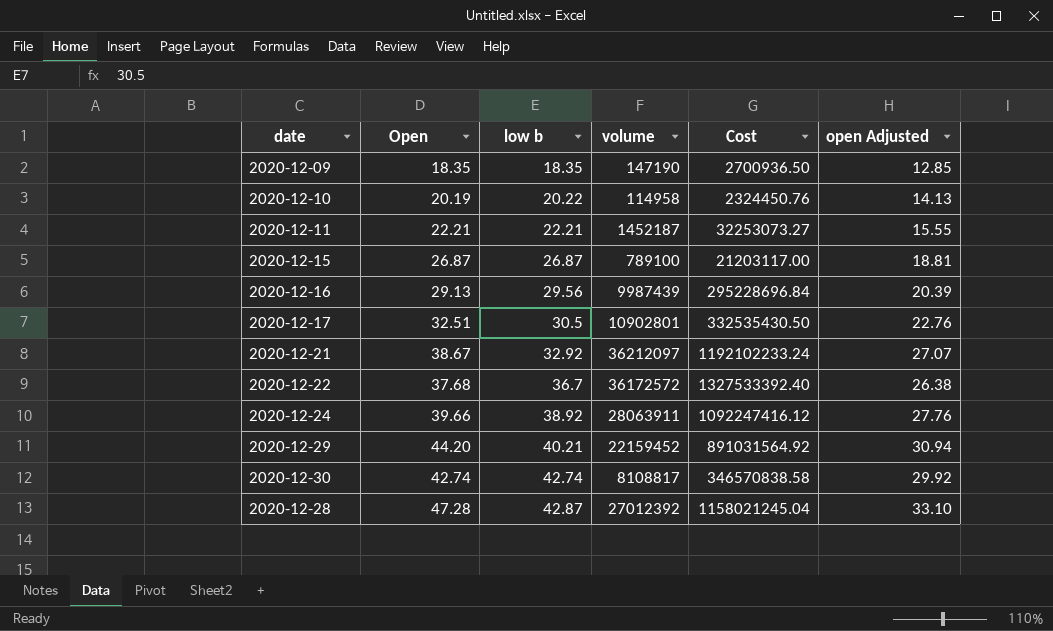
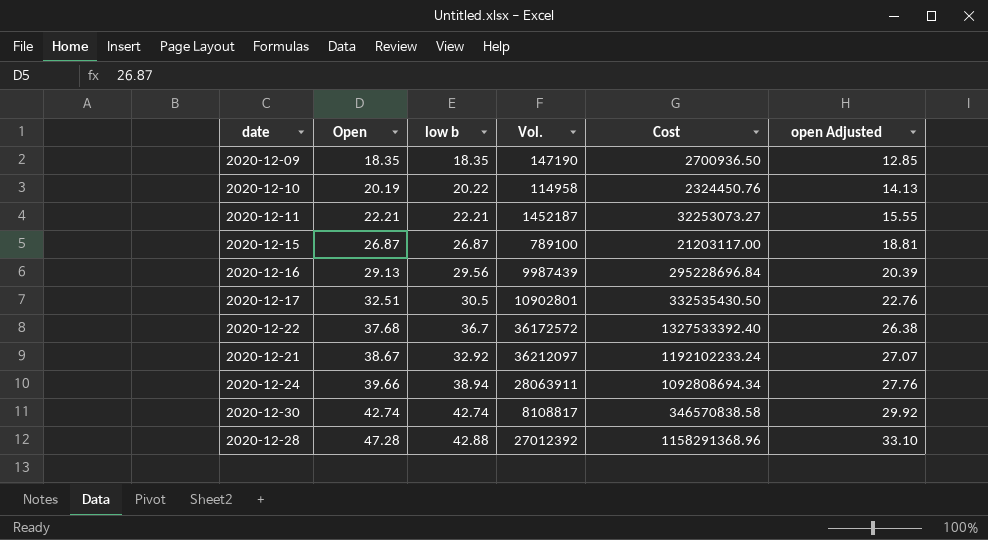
row order: low b ascending -> Open ascending
column name: volume -> Vol.
row 2020-12-29: 44.20 | 40.21 | 22159452 | 891031564.92 | 30.94 -> none
2020-12-24 | low b: 38.92 -> 38.94
2020-12-24 | Cost: 1092247416.12 -> 1092808694.34
2020-12-28 | low b: 42.87 -> 42.88
2020-12-28 | Cost: 1158021245.04 -> 1158291368.96

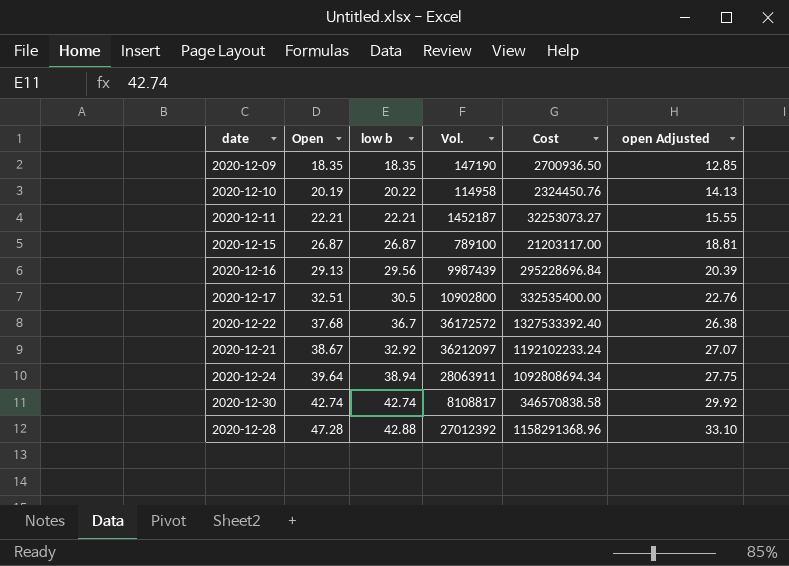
2020-12-17 | Vol.: 10902801 -> 10902800
2020-12-17 | Cost: 332535430.50 -> 332535400.00
2020-12-24 | Open: 39.66 -> 39.64
2020-12-24 | open Adjusted: 27.76 -> 27.75

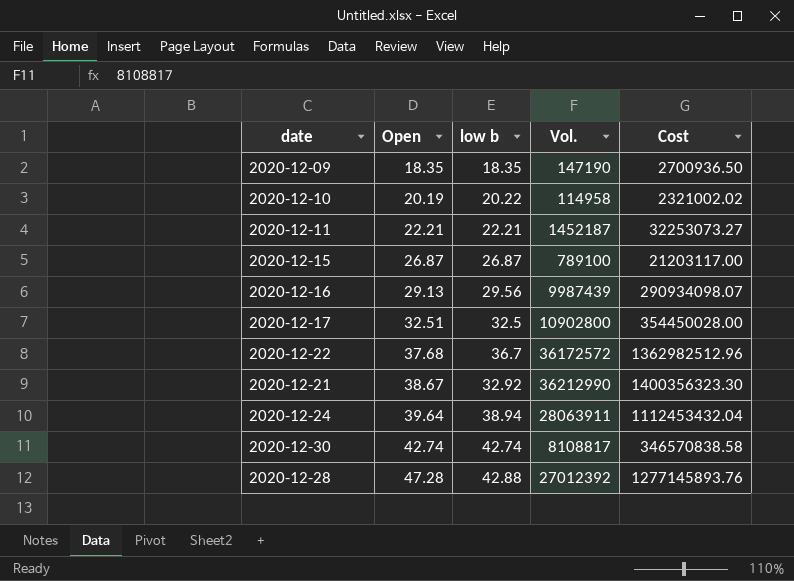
column open Adjusted | formula: [Open] * 0.7 -> none
column Cost | formula: [low b] * [Vol.] -> [Open] * [Vol.]
2020-12-17 | low b: 30.5 -> 32.5
2020-12-21 | Vol.: 36212097 -> 36212990

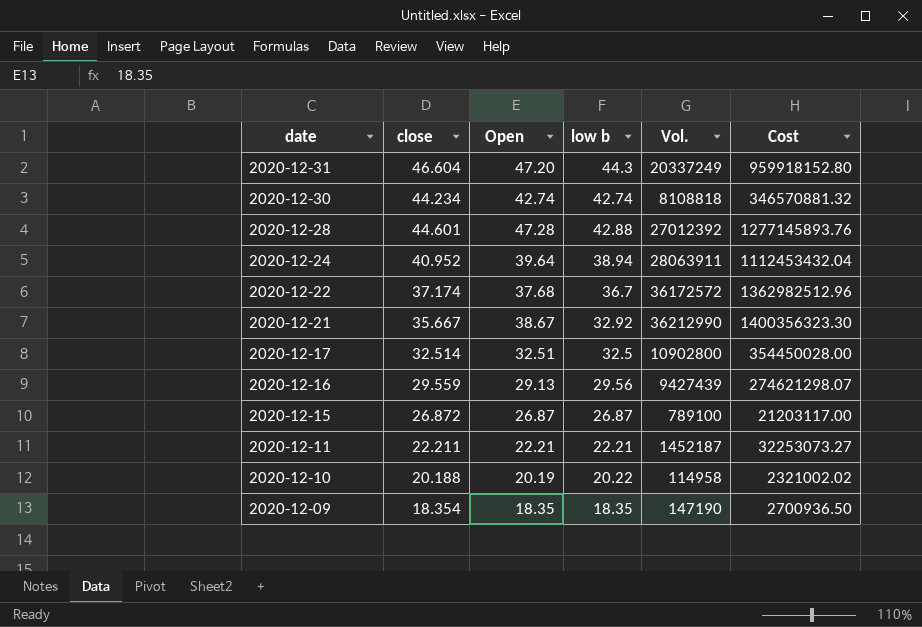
row order: Open ascending -> date descending
column close | position: none -> 2
row 2020-12-31: none -> 46.604 | 47.20 | 44.3 | 20337249 | 959918152.80
2020-12-30 | Vol.: 8108817 -> 8108818
2020-12-30 | Cost: 346570838.58 -> 346570881.32
2020-12-16 | Vol.: 9987439 -> 9427439
2020-12-16 | Cost: 290934098.07 -> 274621298.07

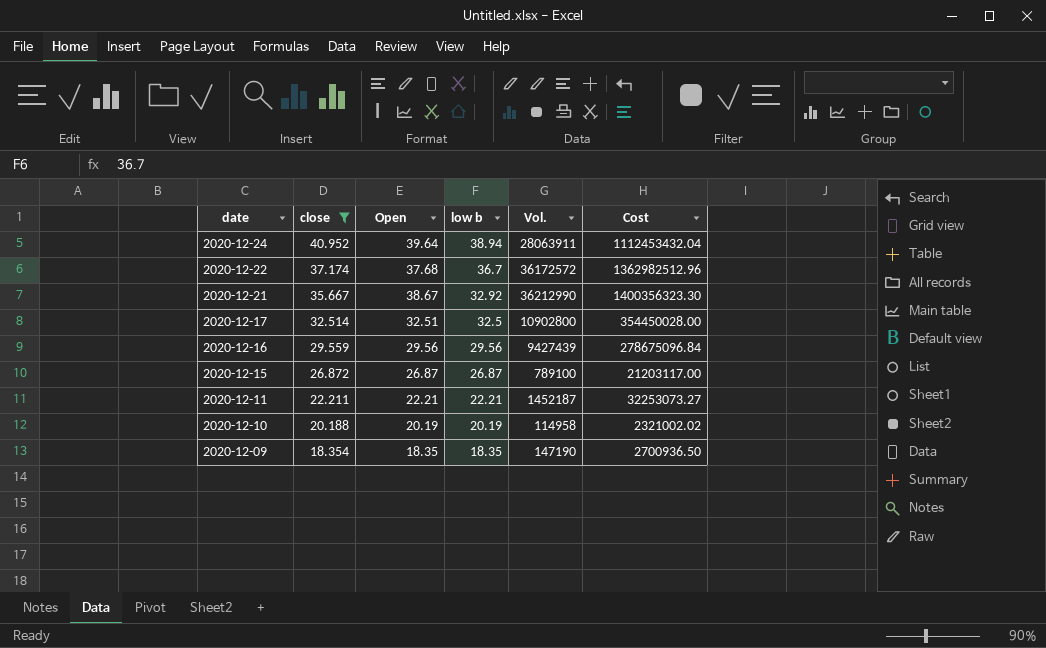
filter: none -> close <= 40.952
2020-12-16 | Open: 29.13 -> 29.56
2020-12-16 | Cost: 274621298.07 -> 278675096.84
2020-12-10 | low b: 20.22 -> 20.19

